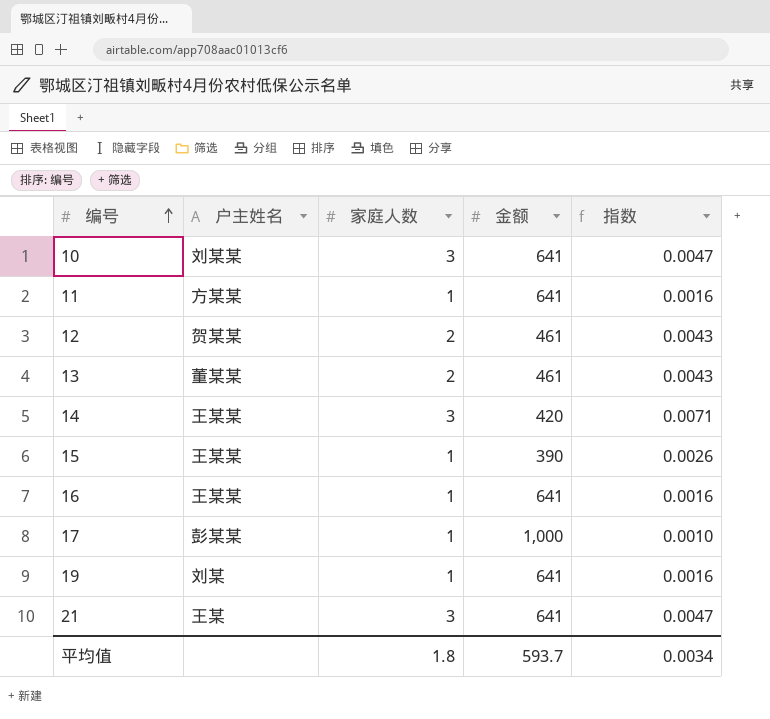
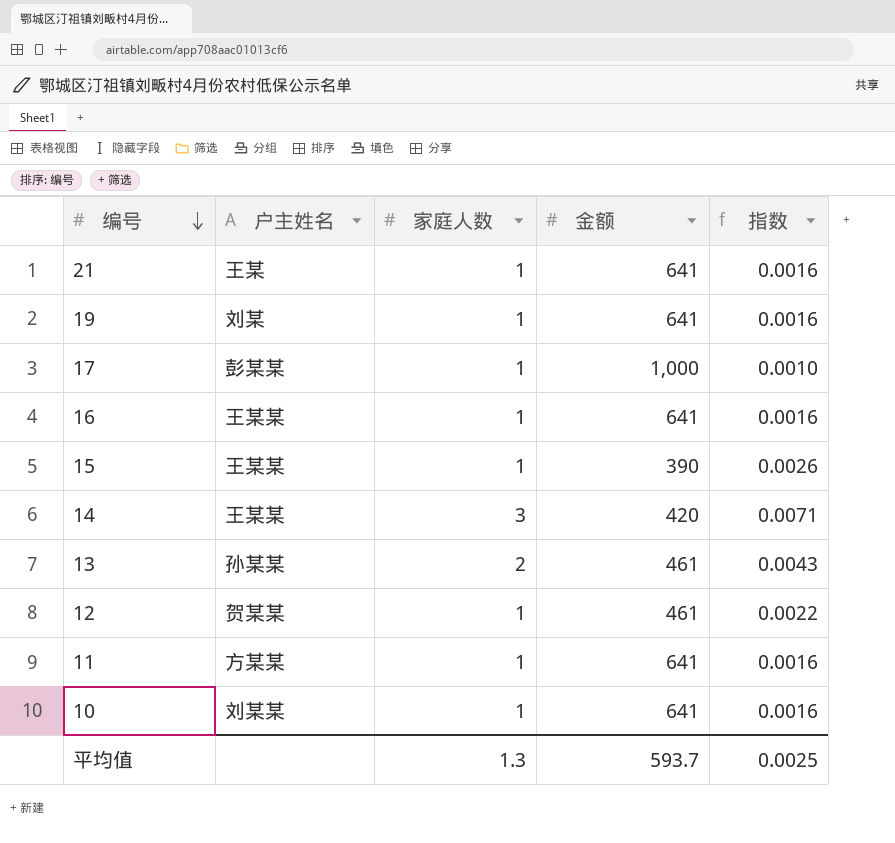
row order: 编号 ascending -> 编号 descending
21 | 家庭人数: 3 -> 1
21 | 指数: 0.0047 -> 0.0016
13 | 户主姓名: 董某某 -> 孙某某
12 | 家庭人数: 2 -> 1
12 | 指数: 0.0043 -> 0.0022
10 | 家庭人数: 3 -> 1
10 | 指数: 0.0047 -> 0.0016
平均值 | 家庭人数: 1.8 -> 1.3
平均值 | 指数: 0.0034 -> 0.0025

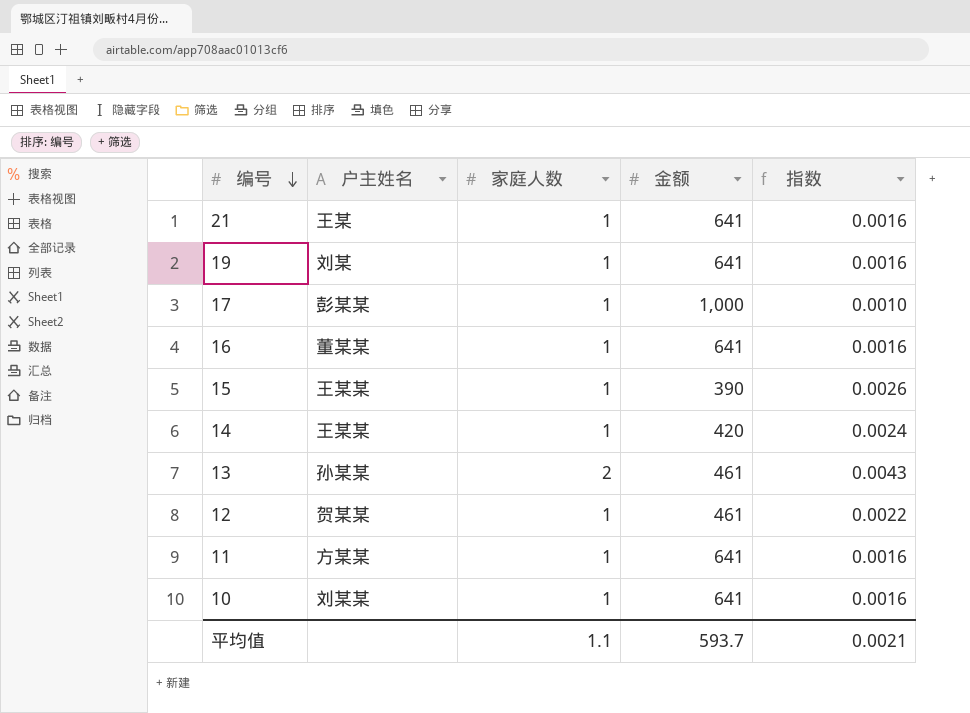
16 | 户主姓名: 王某某 -> 董某某
14 | 家庭人数: 3 -> 1
14 | 指数: 0.0071 -> 0.0024
平均值 | 家庭人数: 1.3 -> 1.1
平均值 | 指数: 0.0025 -> 0.0021

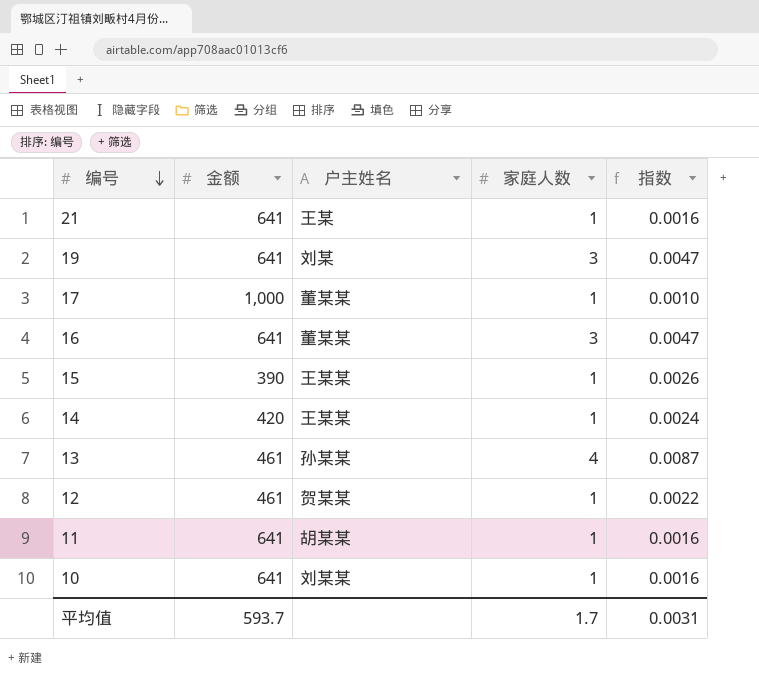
column 金额 | position: 4 -> 2
19 | 家庭人数: 1 -> 3
19 | 指数: 0.0016 -> 0.0047
17 | 户主姓名: 彭某某 -> 董某某
16 | 家庭人数: 1 -> 3
16 | 指数: 0.0016 -> 0.0047
13 | 家庭人数: 2 -> 4
13 | 指数: 0.0043 -> 0.0087
11 | 户主姓名: 方某某 -> 胡某某
平均值 | 家庭人数: 1.1 -> 1.7
平均值 | 指数: 0.0021 -> 0.0031

